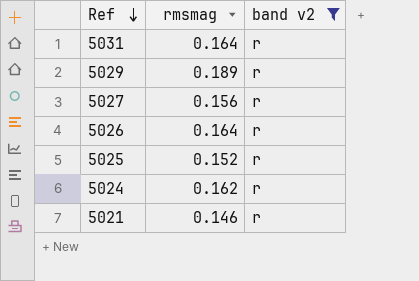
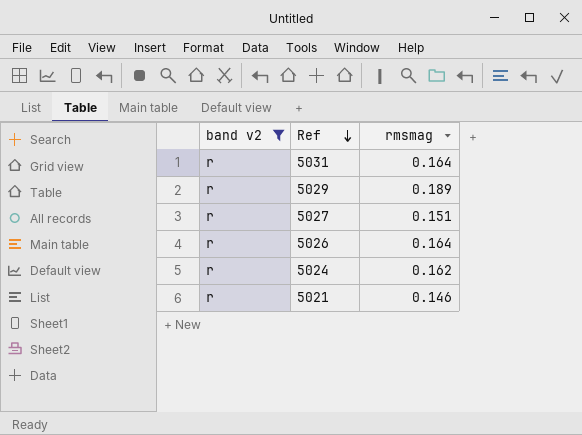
column band v2 | position: 3 -> 1
row 5025: 0.152 | r -> none
5027 | rmsmag: 0.156 -> 0.151

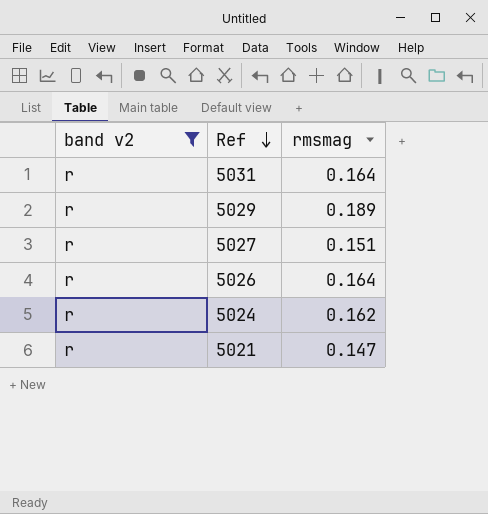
5021 | rmsmag: 0.146 -> 0.147

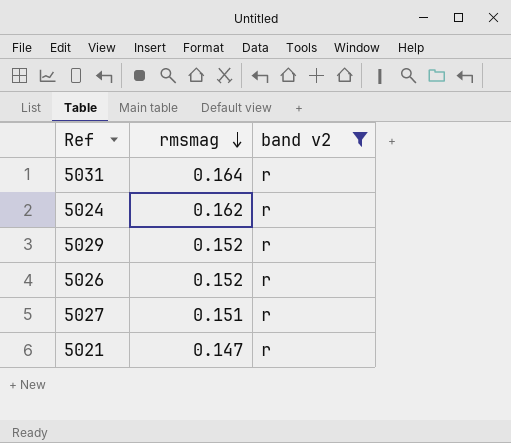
row order: Ref descending -> rmsmag descending
column band v2 | position: 1 -> 3
5029 | rmsmag: 0.189 -> 0.152
5026 | rmsmag: 0.164 -> 0.152

